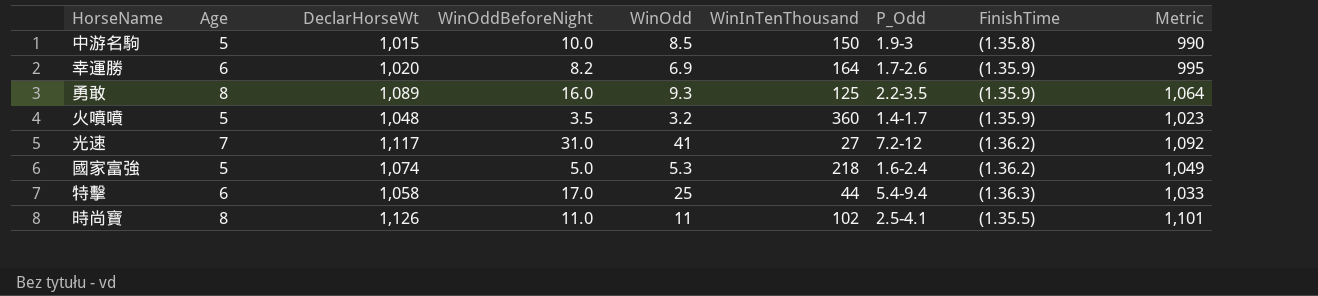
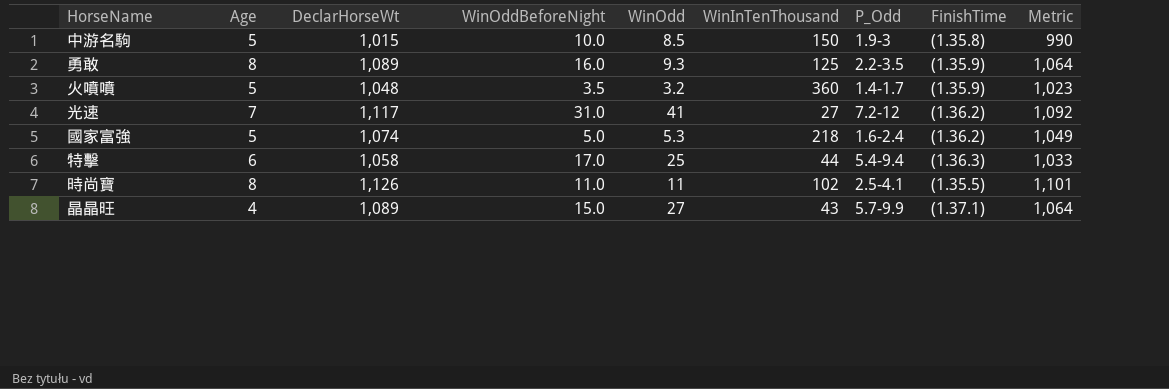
row 幸運勝: 6 | 1,020 | 8.2 | 6.9 | 164 | 1.7-2.6 | (1.35.9) | 995 -> none
row 晶晶旺: none -> 4 | 1,089 | 15.0 | 27 | 43 | 5.7-9.9 | (1.37.1) | 1,064

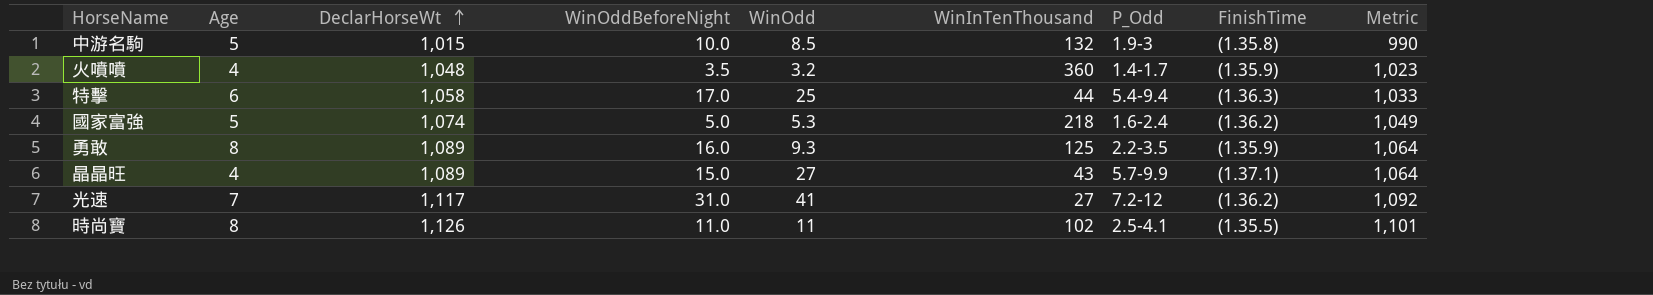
row order: none -> DeclarHorseWt ascending
中游名駒 | WinInTenThousand: 150 -> 132
火噴噴 | Age: 5 -> 4

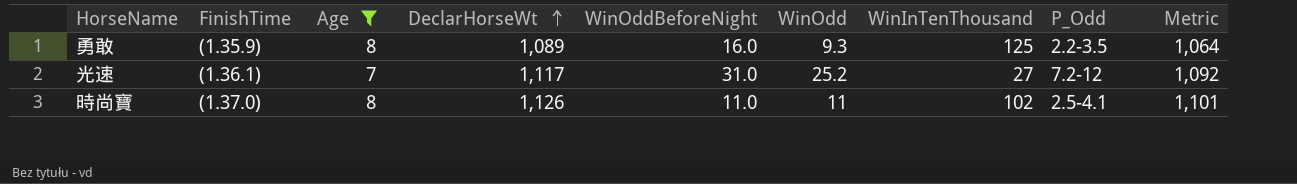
filter: none -> Age >= 7
column FinishTime | position: 8 -> 2
光速 | FinishTime: (1.36.2) -> (1.36.1)
光速 | WinOdd: 41 -> 25.2
時尚寶 | FinishTime: (1.35.5) -> (1.37.0)

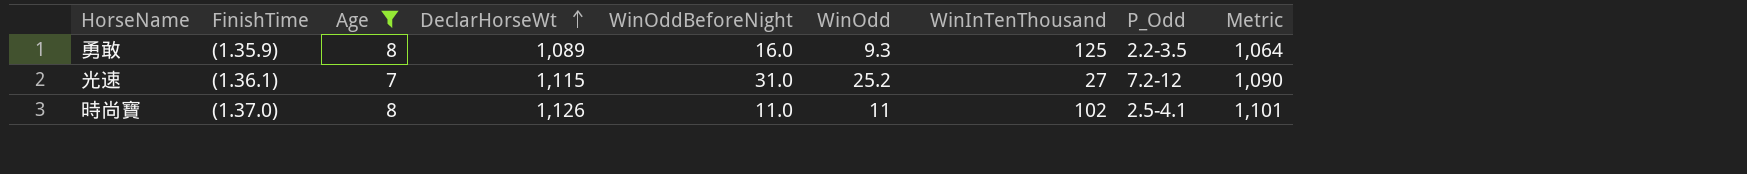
光速 | DeclarHorseWt: 1,117 -> 1,115
光速 | Metric: 1,092 -> 1,090

